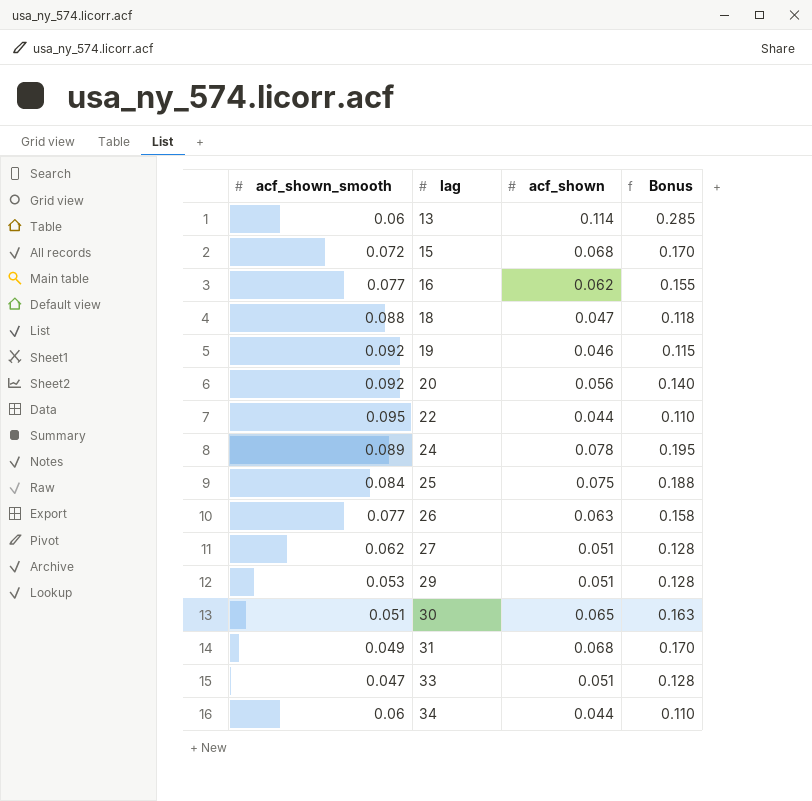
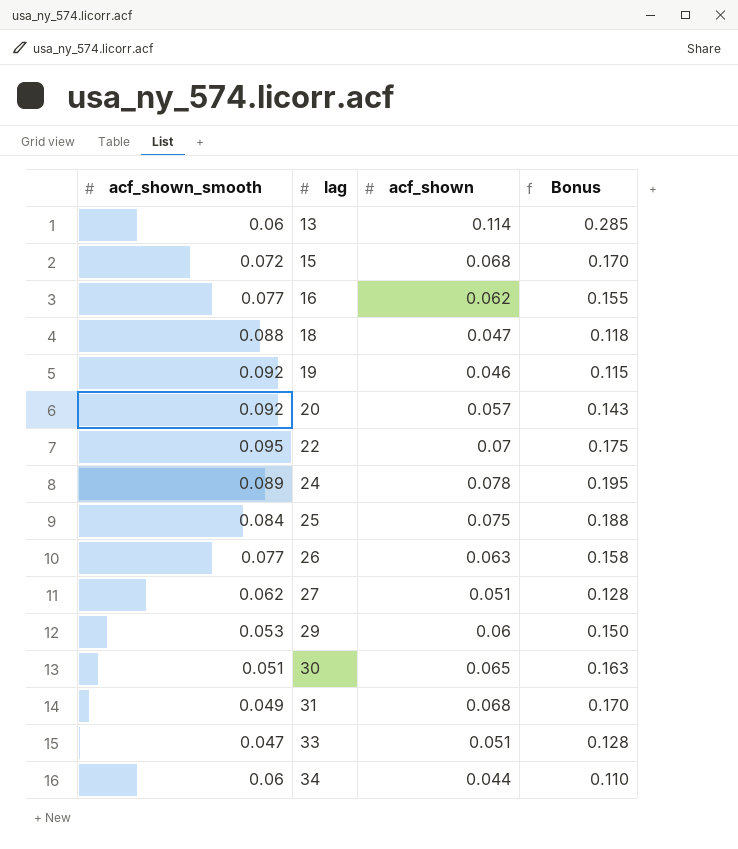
20 | acf_shown: 0.056 -> 0.057
20 | Bonus: 0.140 -> 0.143
22 | acf_shown: 0.044 -> 0.07
22 | Bonus: 0.110 -> 0.175
29 | acf_shown: 0.051 -> 0.06
29 | Bonus: 0.128 -> 0.150

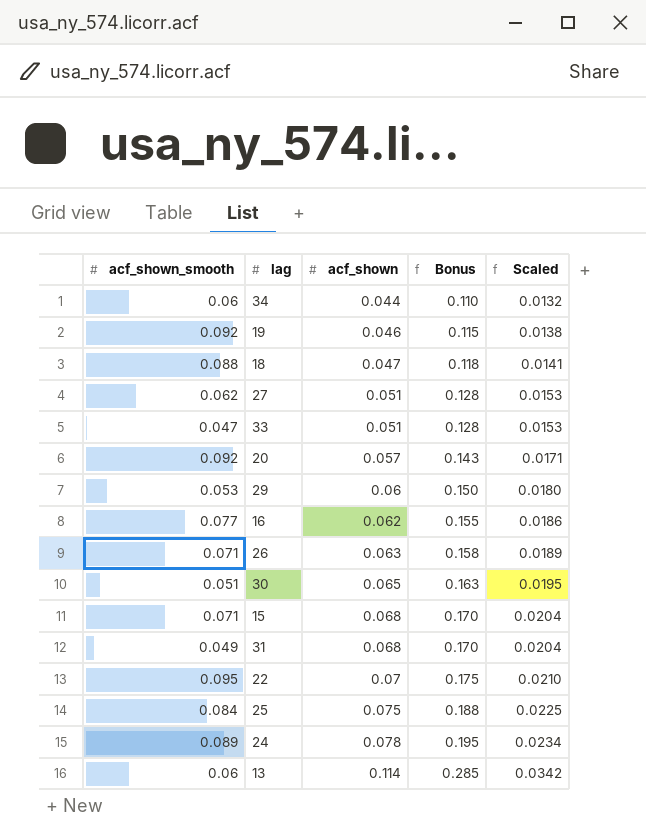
row order: lag ascending -> acf_shown ascending
column Scaled | formula: none -> [acf_shown] * 0.3
26 | acf_shown_smooth: 0.077 -> 0.071
15 | acf_shown_smooth: 0.072 -> 0.071

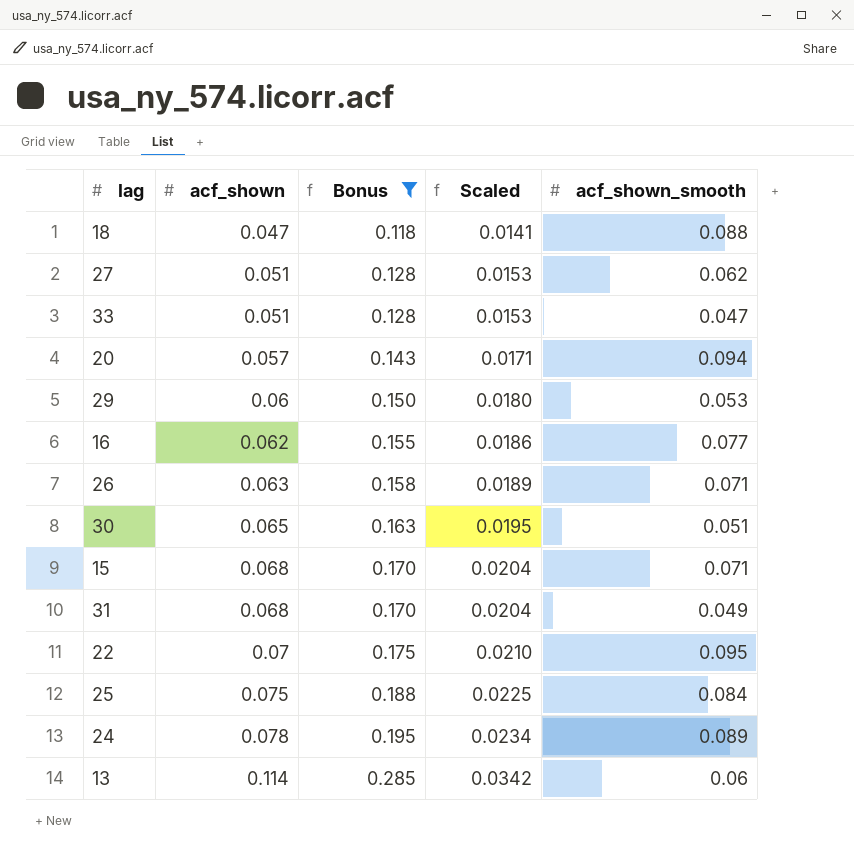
filter: none -> Bonus >= 0.118
column acf_shown_smooth | position: 1 -> 5
20 | acf_shown_smooth: 0.092 -> 0.094

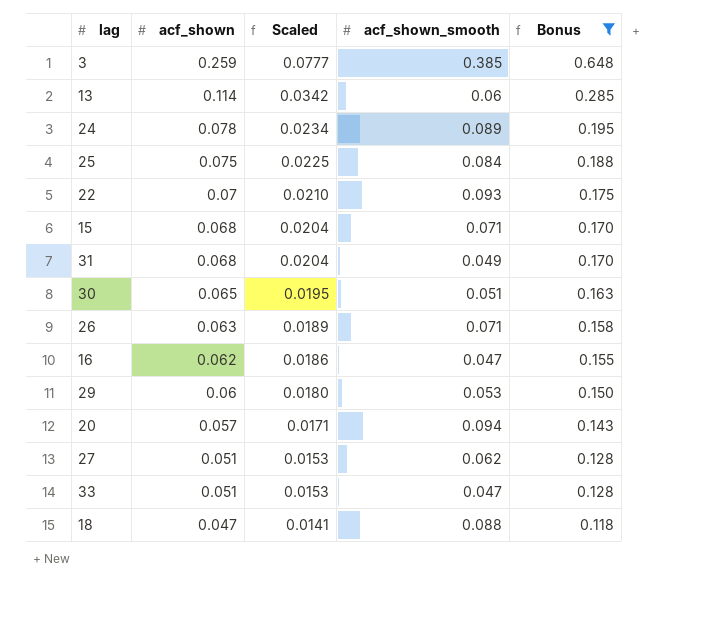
row order: acf_shown ascending -> acf_shown descending
column Bonus | position: 3 -> 5
row 3: none -> 0.259 | 0.0777 | 0.385 | 0.648
22 | acf_shown_smooth: 0.095 -> 0.093
16 | acf_shown_smooth: 0.077 -> 0.047

